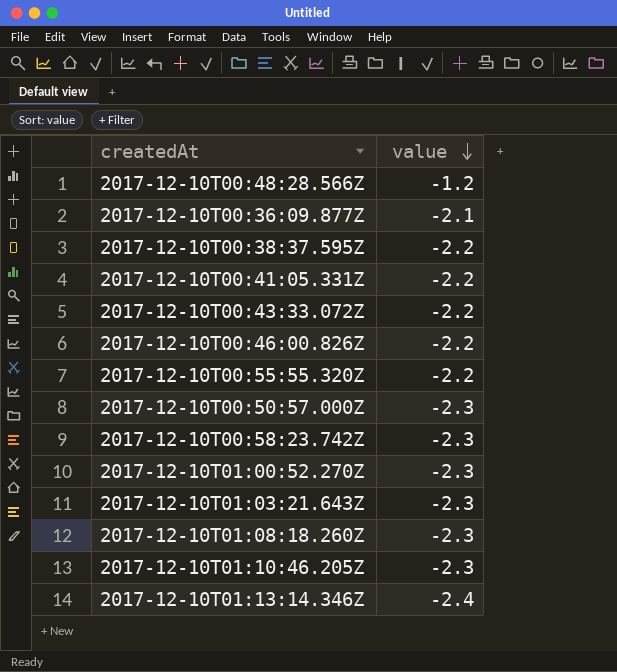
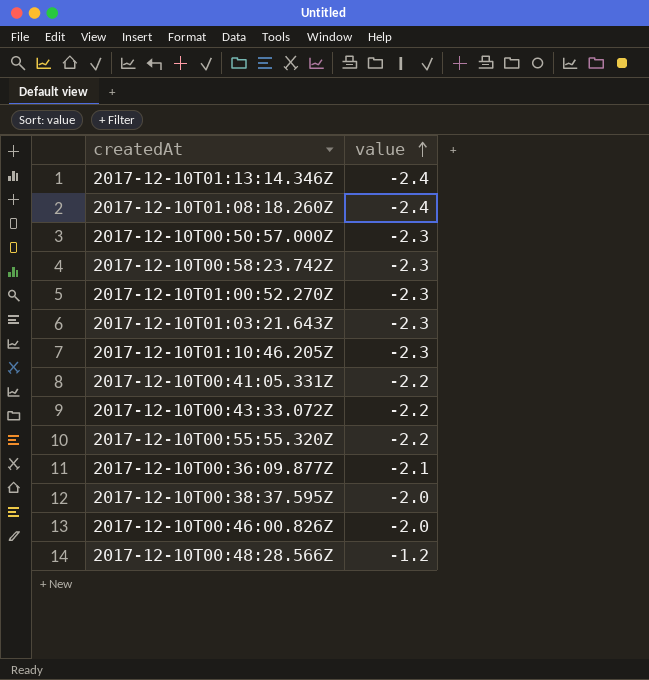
row order: value descending -> value ascending
2017-12-10T01:08:18.260Z | value: -2.3 -> -2.4
2017-12-10T00:38:37.595Z | value: -2.2 -> -2.0
2017-12-10T00:46:00.826Z | value: -2.2 -> -2.0

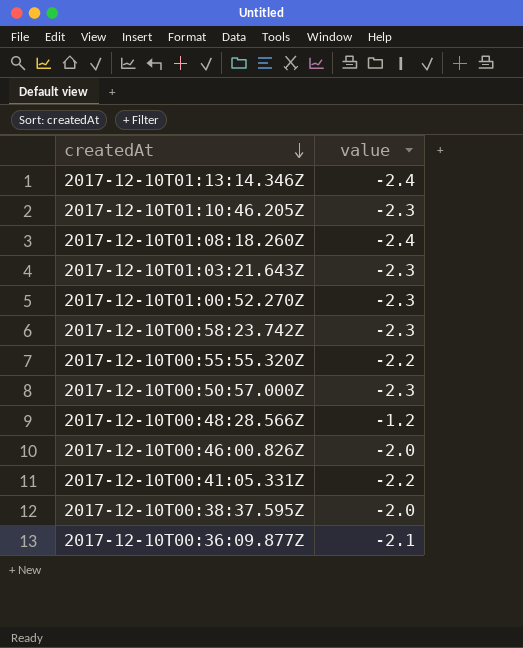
row order: value ascending -> createdAt descending
row 2017-12-10T00:43:33.072Z: -2.2 -> none

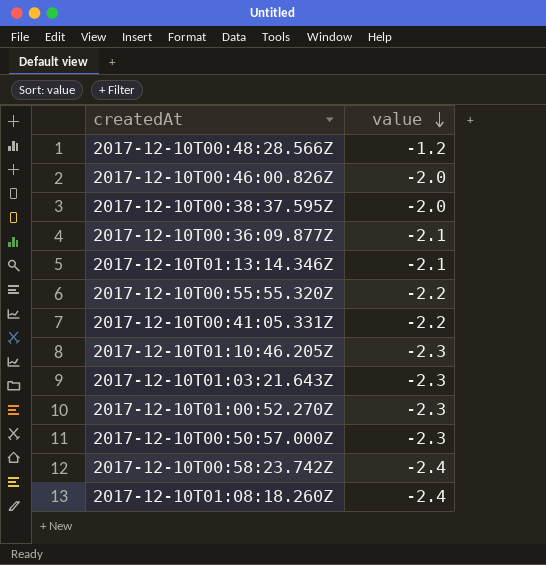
row order: createdAt descending -> value descending
2017-12-10T01:13:14.346Z | value: -2.4 -> -2.1
2017-12-10T00:58:23.742Z | value: -2.3 -> -2.4

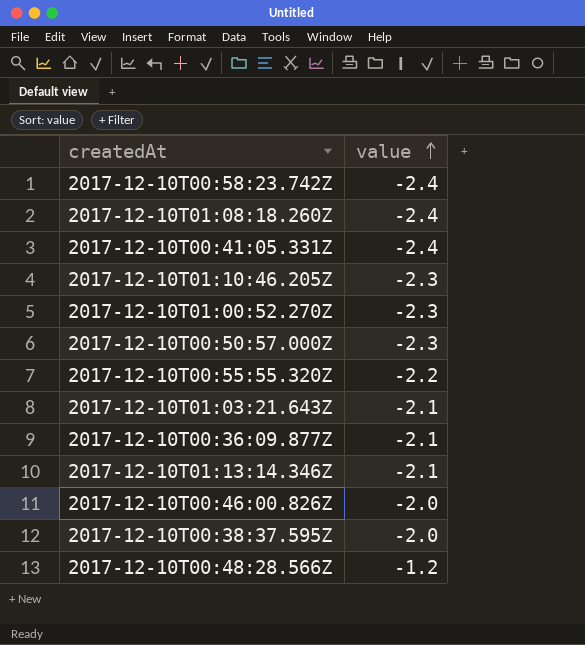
row order: value descending -> value ascending
2017-12-10T00:41:05.331Z | value: -2.2 -> -2.4
2017-12-10T01:03:21.643Z | value: -2.3 -> -2.1

